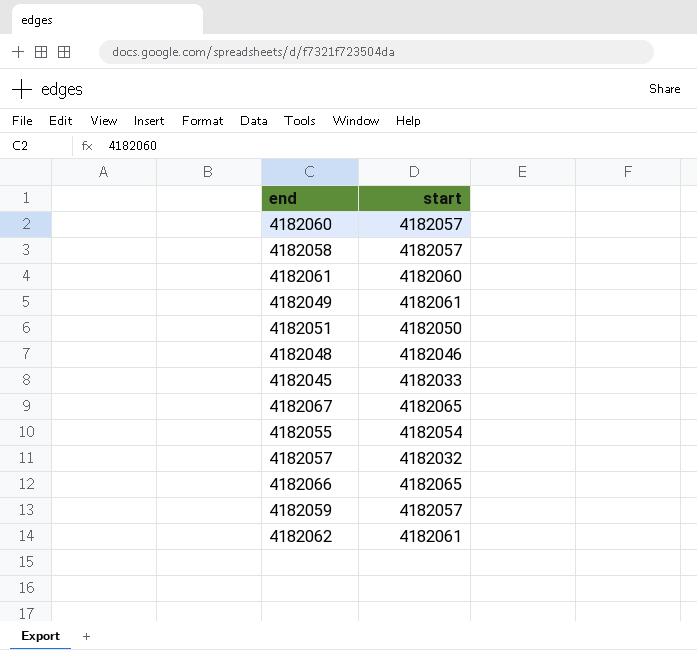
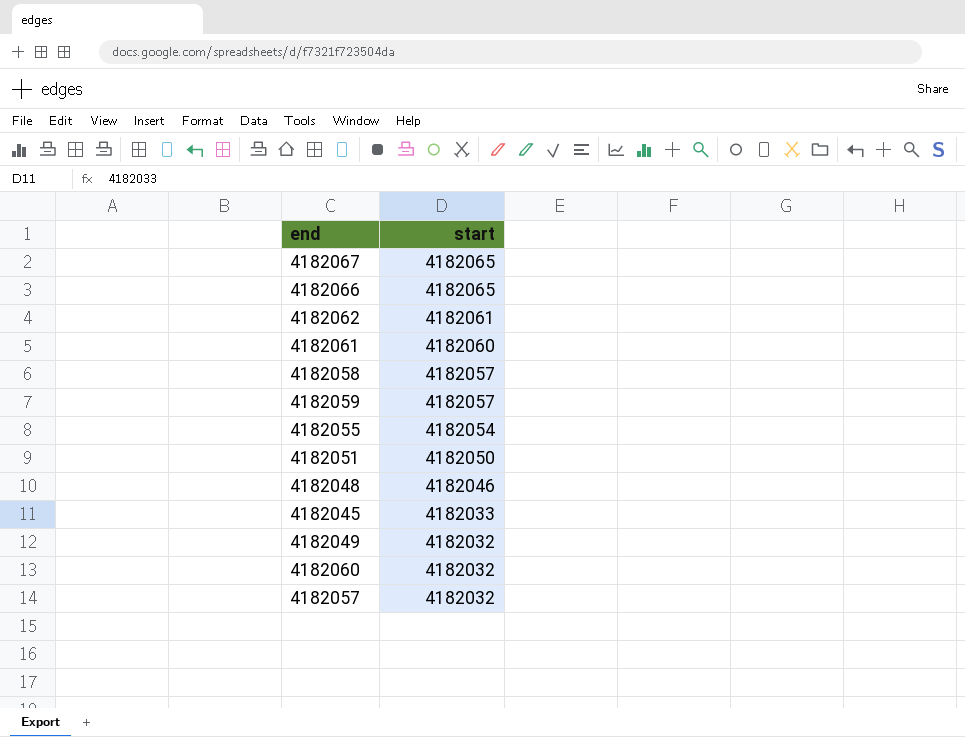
row order: none -> start descending
4182049 | start: 4182061 -> 4182032
4182060 | start: 4182057 -> 4182032

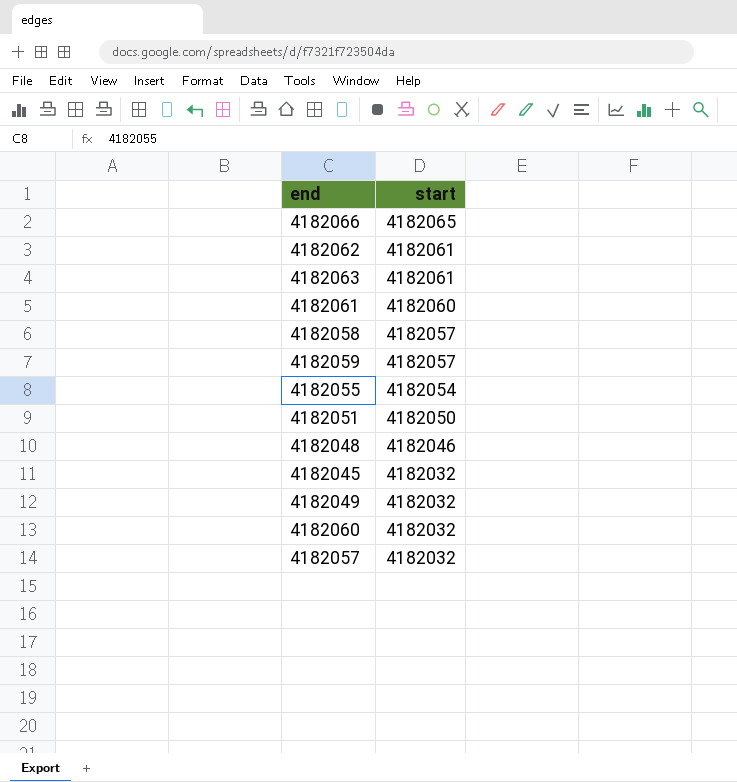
row 4182067: 4182065 -> none
row 4182063: none -> 4182061
4182045 | start: 4182033 -> 4182032

